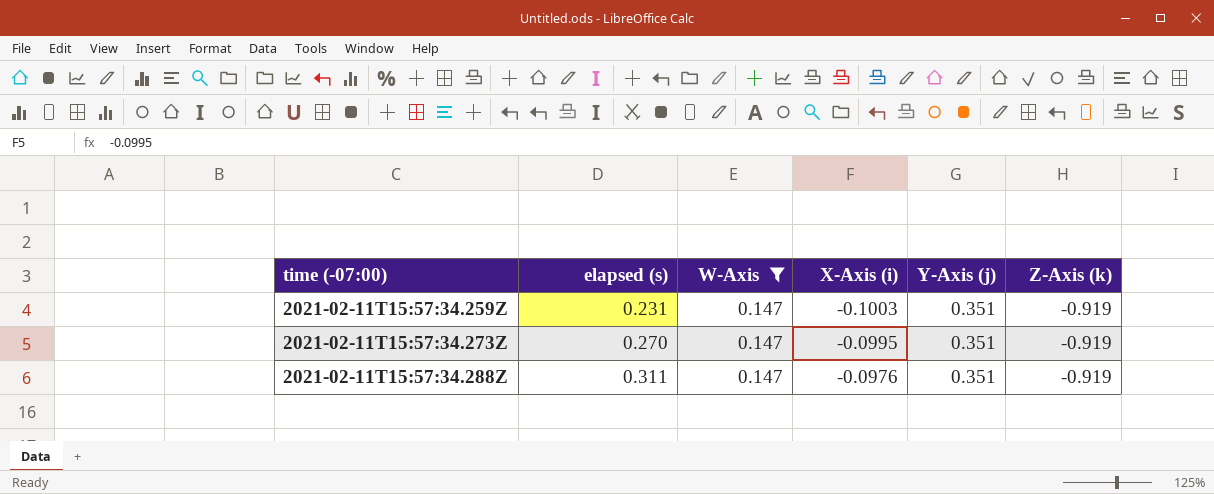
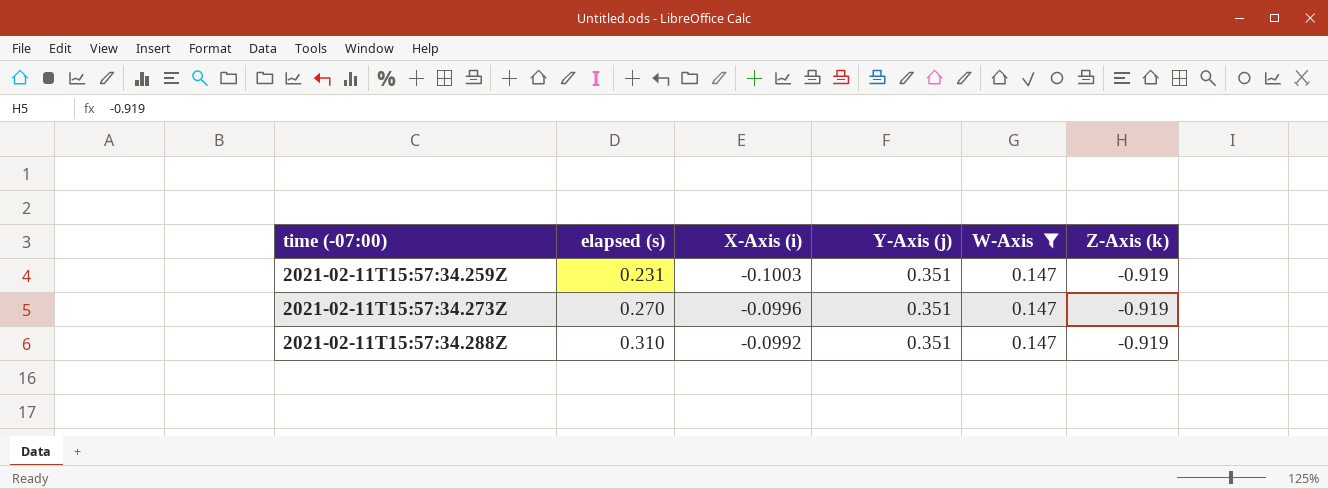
column W-Axis | position: 3 -> 5
2021-02-11T15:57:34.273Z | X-Axis (i): -0.0995 -> -0.0996
2021-02-11T15:57:34.288Z | elapsed (s): 0.311 -> 0.310
2021-02-11T15:57:34.288Z | X-Axis (i): -0.0976 -> -0.0992

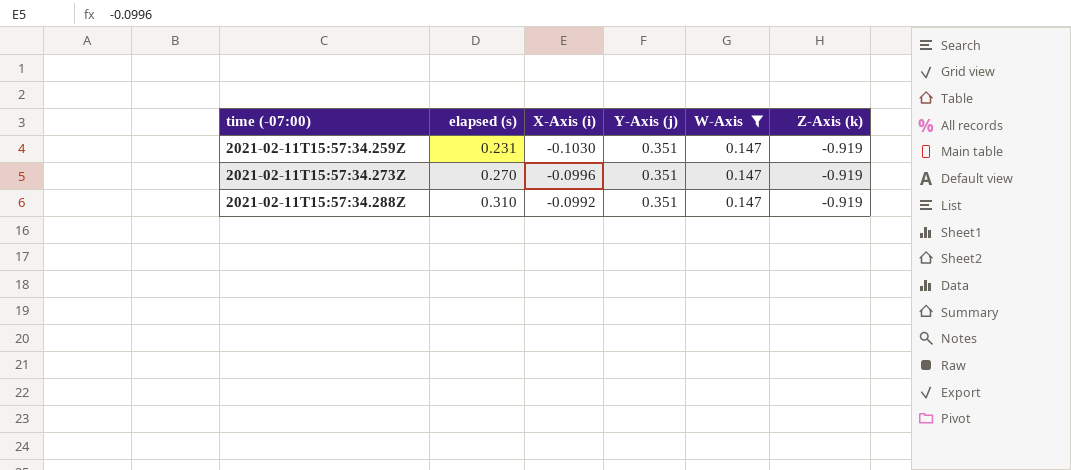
2021-02-11T15:57:34.259Z | X-Axis (i): -0.1003 -> -0.1030

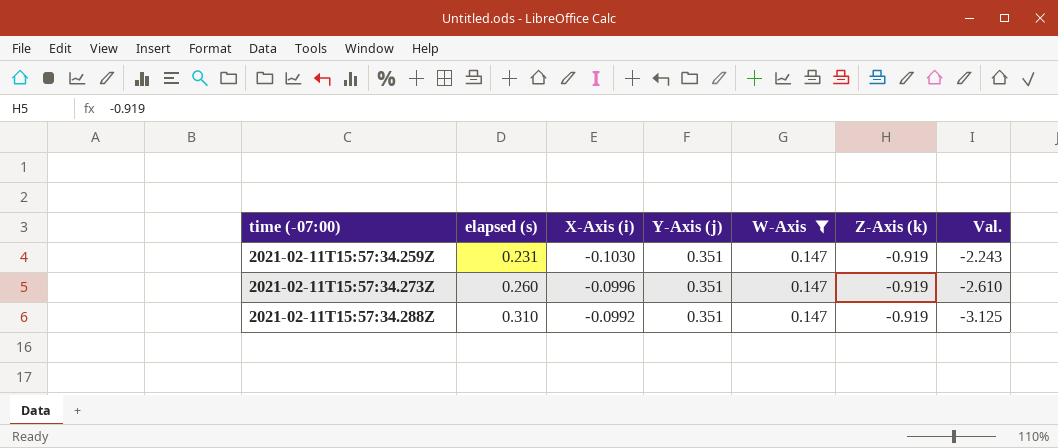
column Val. | formula: none -> [elapsed (s)] / [X-Axis (i)]
2021-02-11T15:57:34.273Z | elapsed (s): 0.270 -> 0.260

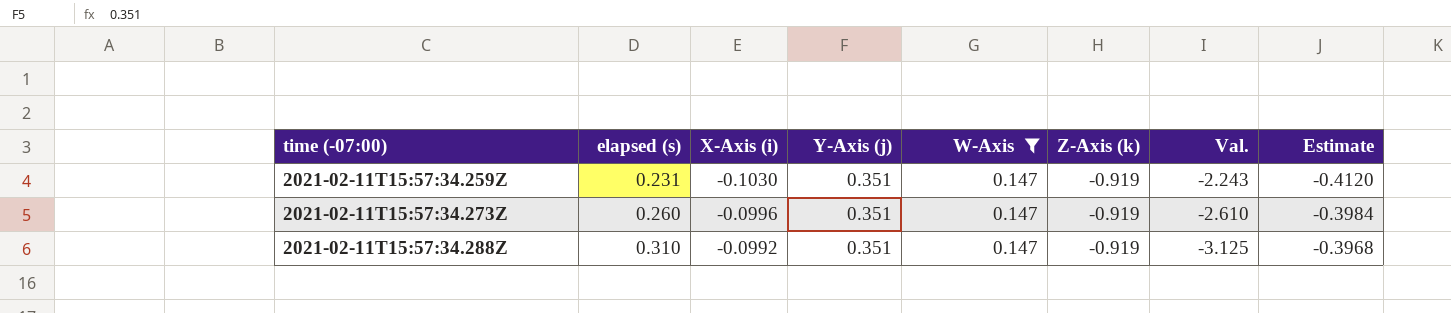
column Estimate | formula: none -> [X-Axis (i)] * 4

